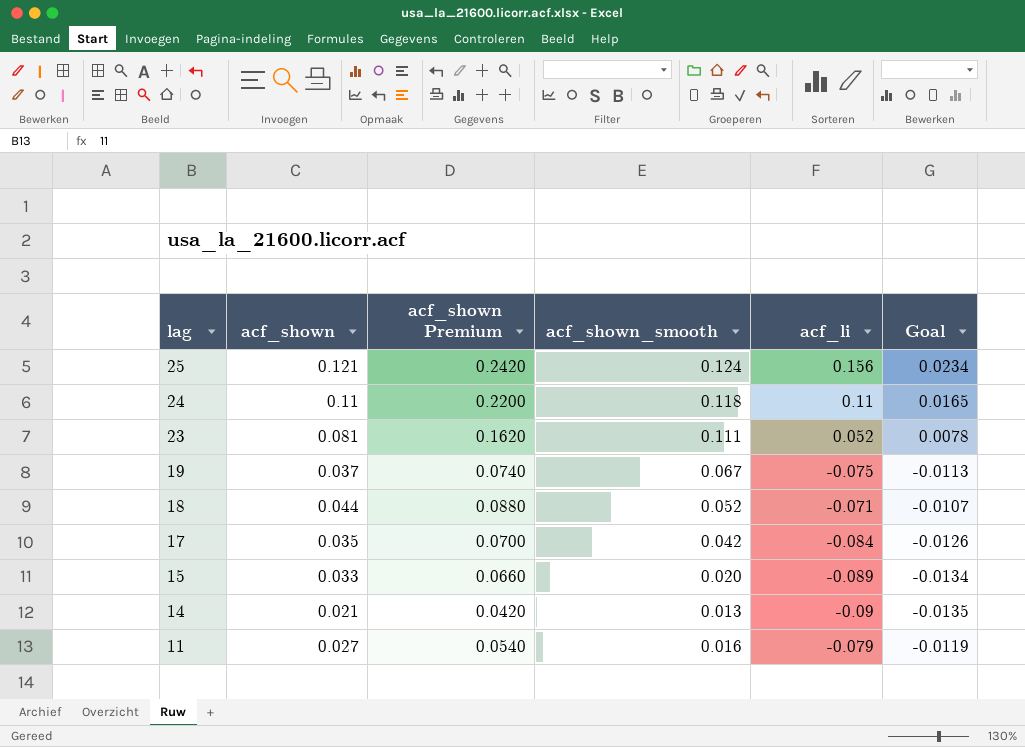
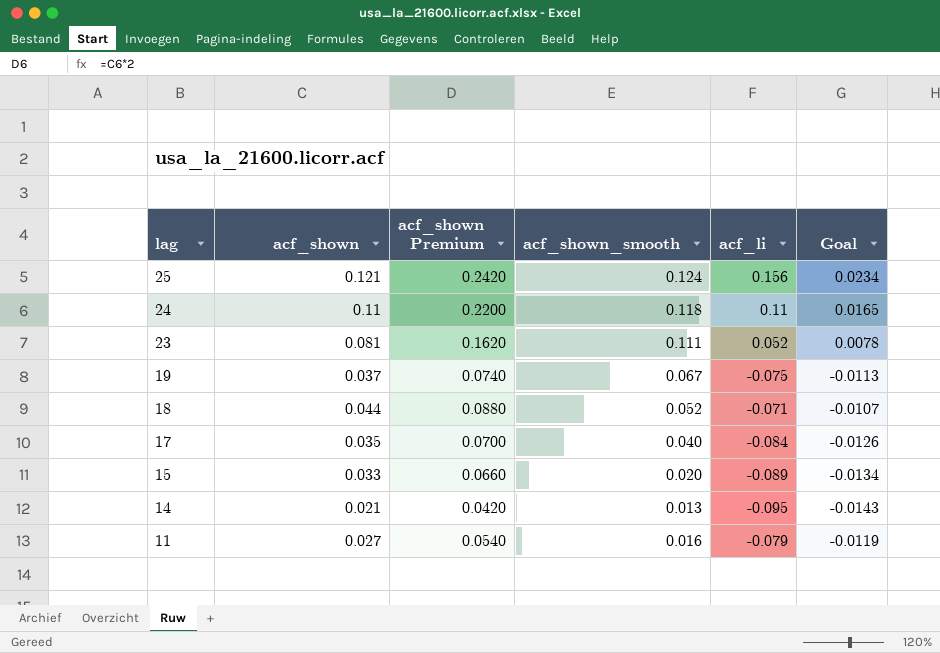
17 | acf_shown_smooth: 0.042 -> 0.040
14 | acf_li: -0.09 -> -0.095
14 | Goal: -0.0135 -> -0.0143

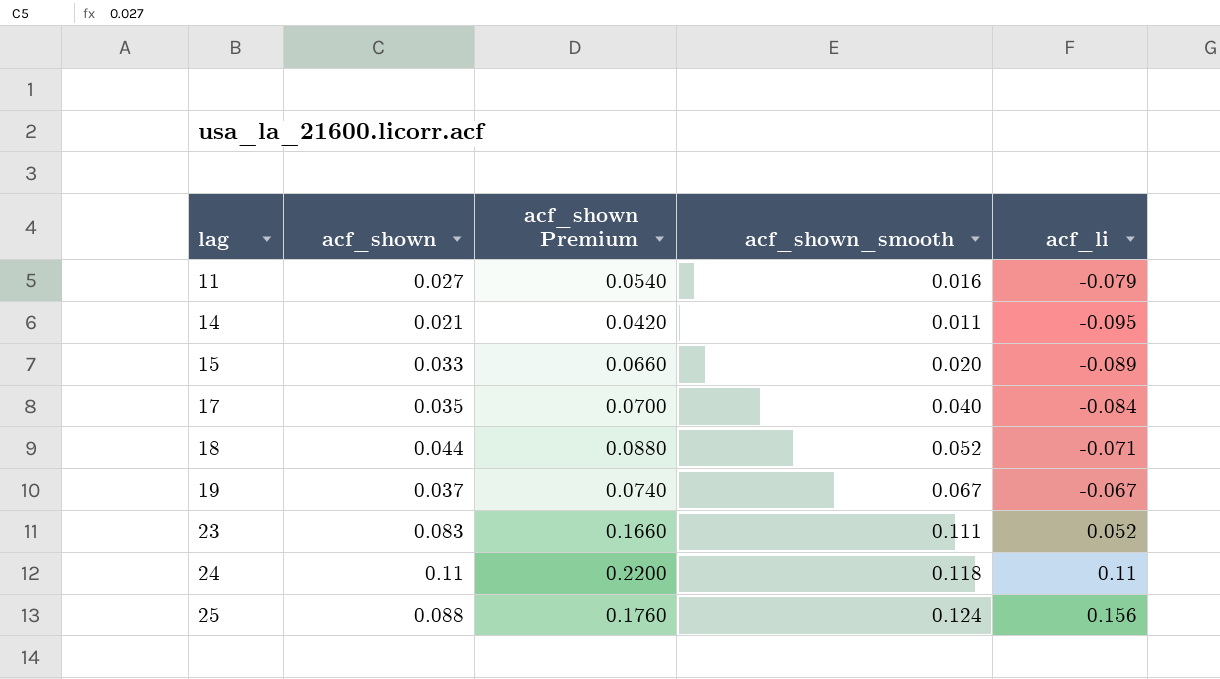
row order: lag descending -> lag ascending
column Goal | formula: [acf_li] * 0.15 -> none
14 | acf_shown_smooth: 0.013 -> 0.011
19 | acf_li: -0.075 -> -0.067
23 | acf_shown: 0.081 -> 0.083
23 | acf_shown Premium: 0.1620 -> 0.1660
25 | acf_shown: 0.121 -> 0.088
25 | acf_shown Premium: 0.2420 -> 0.1760

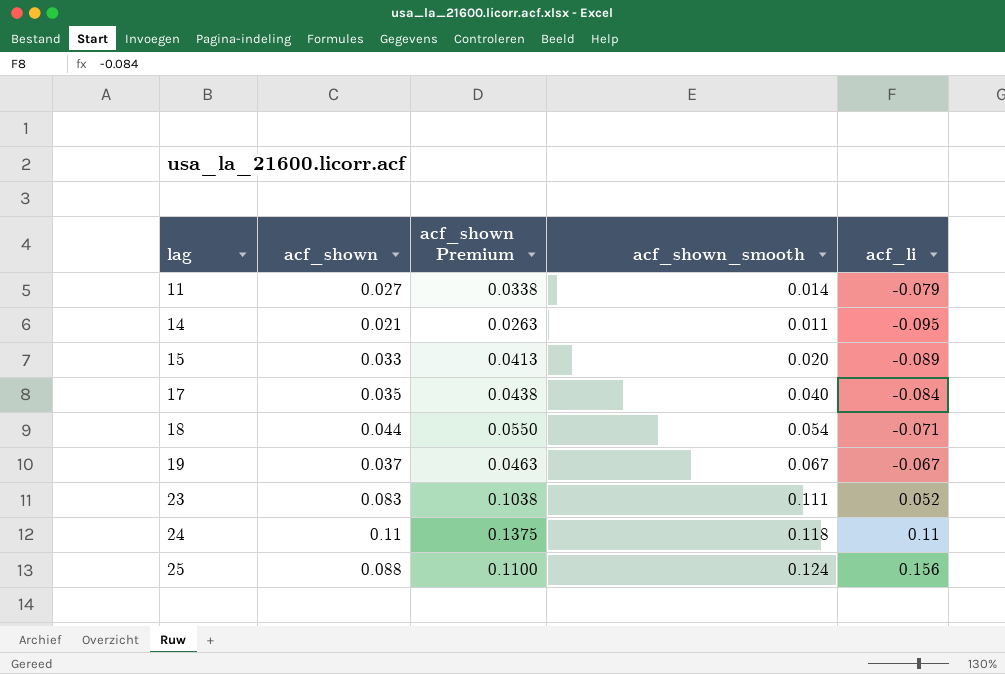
column acf_shown Premium | formula: [acf_shown] * 2 -> [acf_shown] * 1.25
11 | acf_shown_smooth: 0.016 -> 0.014
18 | acf_shown_smooth: 0.052 -> 0.054

